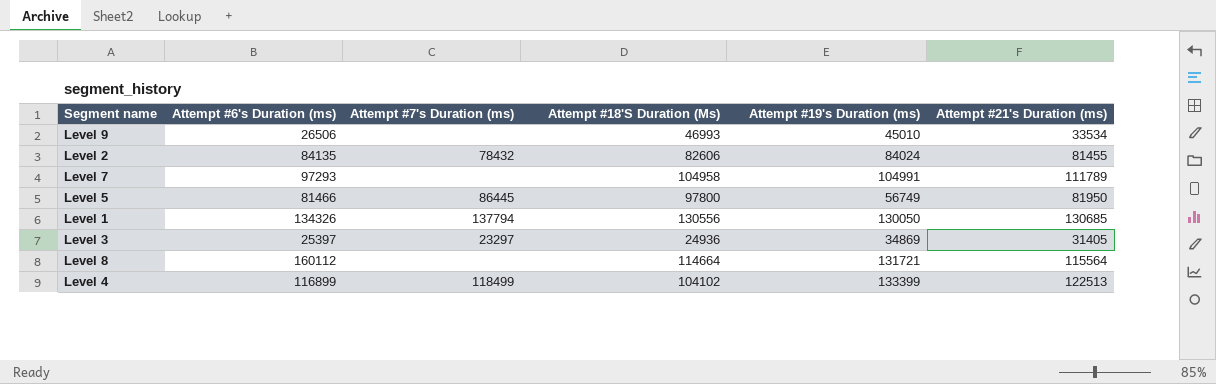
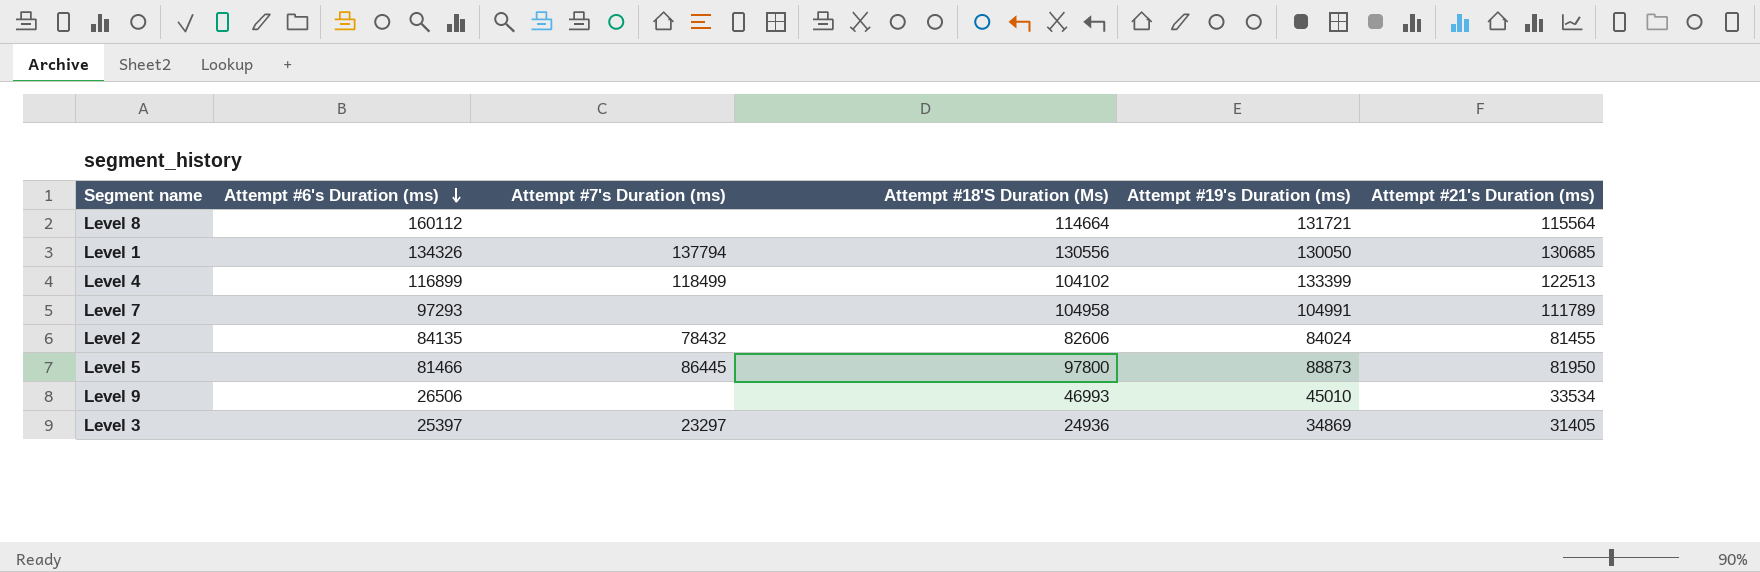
row order: none -> Attempt #6's Duration (ms) descending
Level 5 | Attempt #19's Duration (ms): 56749 -> 88873

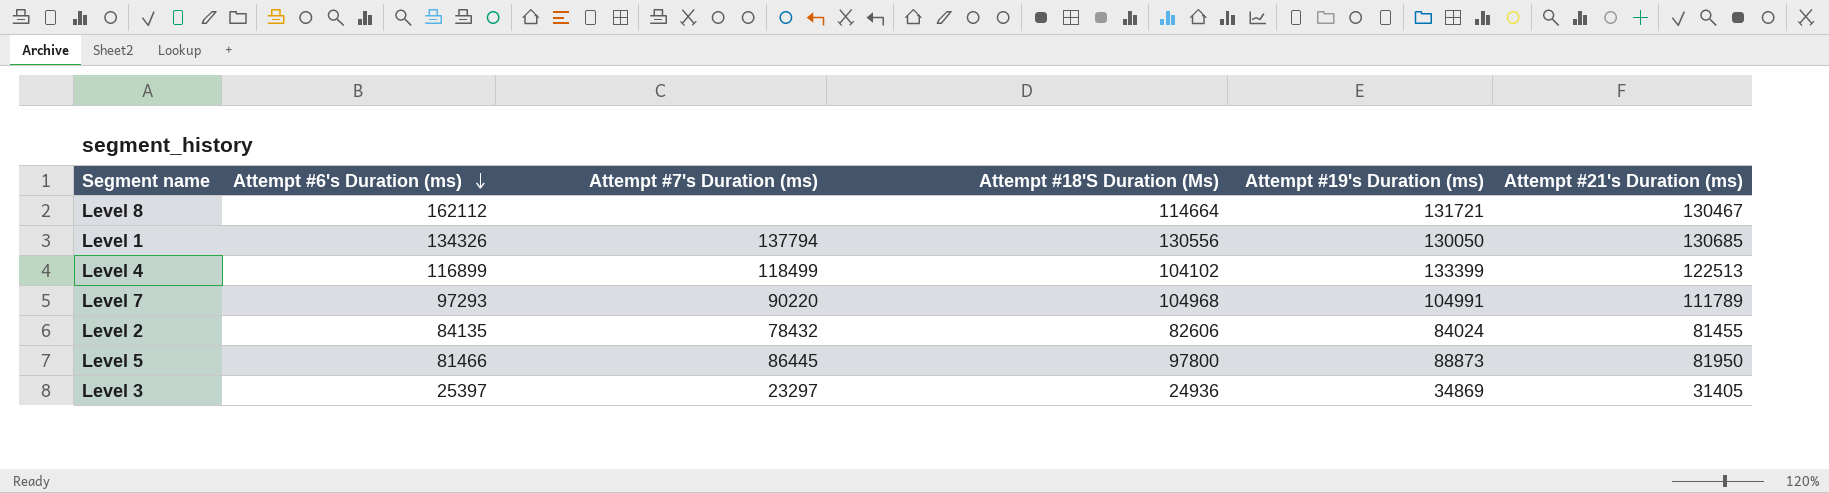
row Level 9: 26506 | none | 46993 | 45010 | 33534 -> none
Level 8 | Attempt #6's Duration (ms): 160112 -> 162112
Level 8 | Attempt #21's Duration (ms): 115564 -> 130467
Level 7 | Attempt #7's Duration (ms): none -> 90220
Level 7 | Attempt #18'S Duration (Ms): 104958 -> 104968

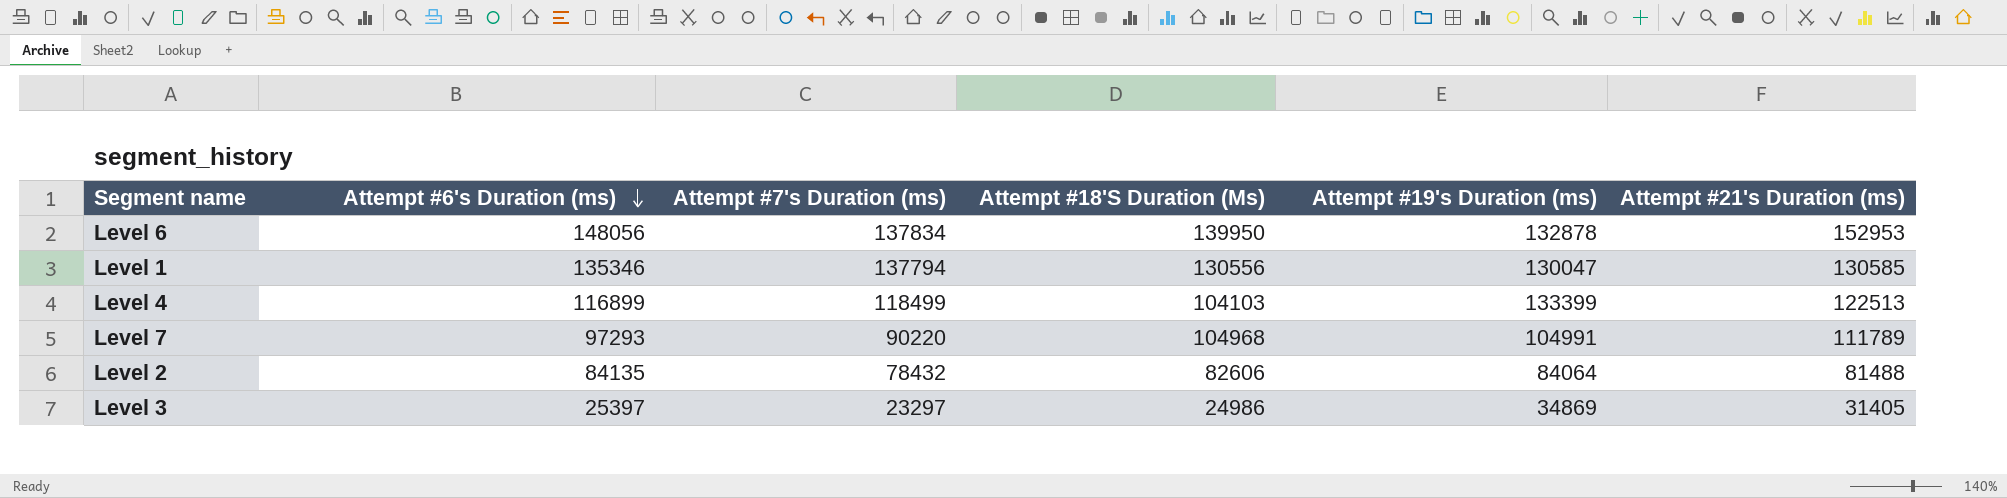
row Level 8: 162112 | none | 114664 | 131721 | 130467 -> none
row Level 5: 81466 | 86445 | 97800 | 88873 | 81950 -> none
row Level 6: none -> 148056 | 137834 | 139950 | 132878 | 152953
Level 1 | Attempt #6's Duration (ms): 134326 -> 135346
Level 1 | Attempt #19's Duration (ms): 130050 -> 130047
Level 1 | Attempt #21's Duration (ms): 130685 -> 130585
Level 4 | Attempt #18'S Duration (Ms): 104102 -> 104103
Level 2 | Attempt #19's Duration (ms): 84024 -> 84064
Level 2 | Attempt #21's Duration (ms): 81455 -> 81488
Level 3 | Attempt #18'S Duration (Ms): 24936 -> 24986

